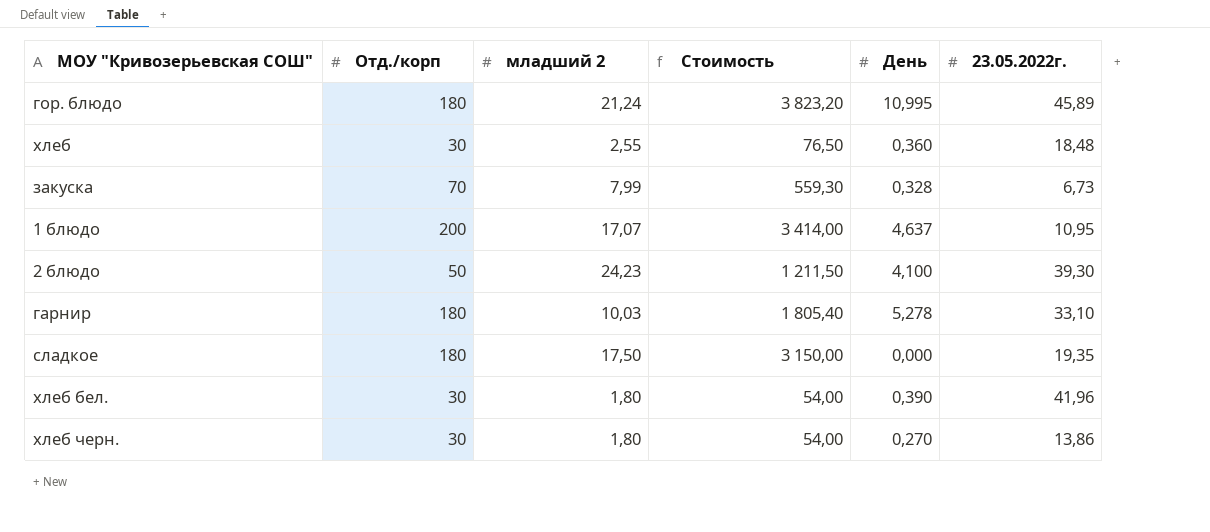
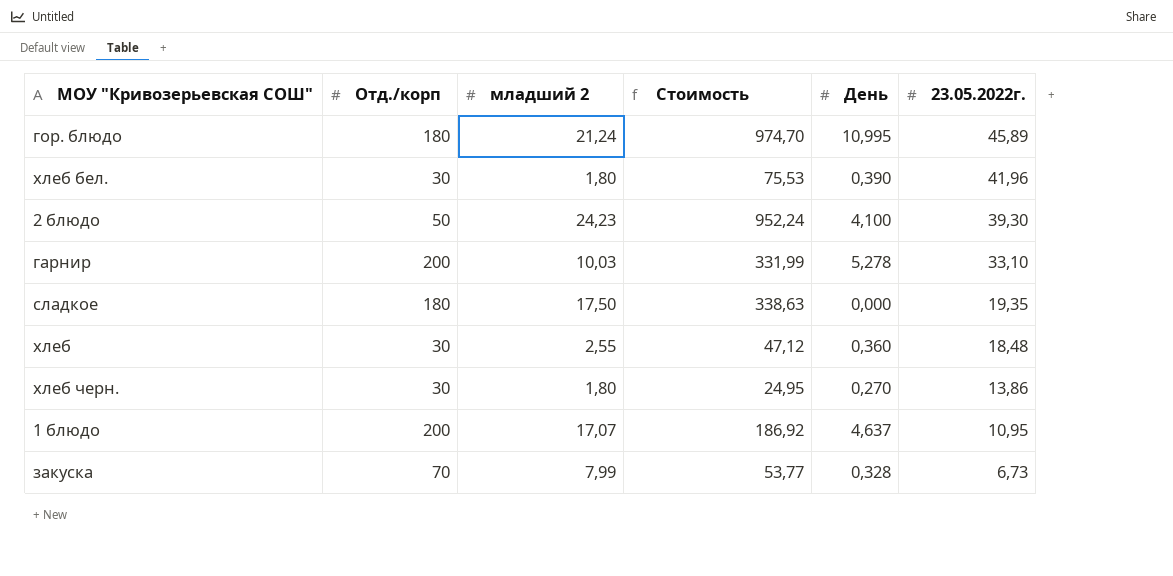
row order: none -> 23.05.2022г. descending
column Стоимость | formula: [Отд./корп] * [младший 2] -> [младший 2] * [23.05.2022г.]
гарнир | Отд./корп: 180 -> 200

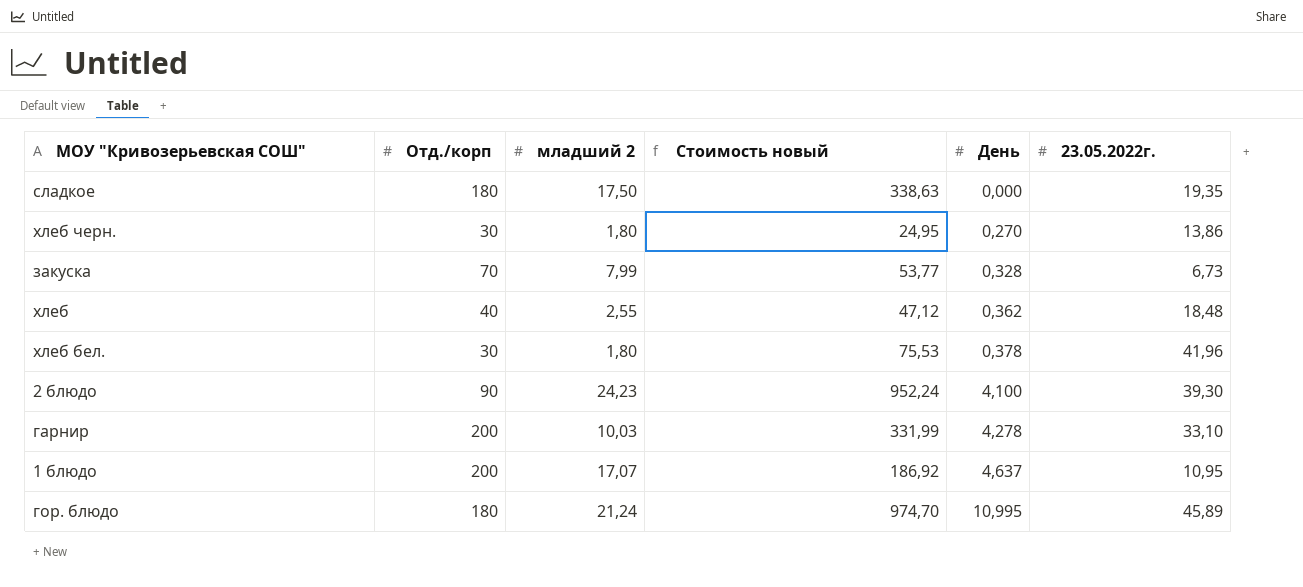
row order: 23.05.2022г. descending -> День ascending
column name: Стоимость -> Стоимость новый
хлеб | Отд./корп: 30 -> 40
хлеб | День: 0,360 -> 0,362
хлеб бел. | День: 0,390 -> 0,378
2 блюдо | Отд./корп: 50 -> 90
гарнир | День: 5,278 -> 4,278

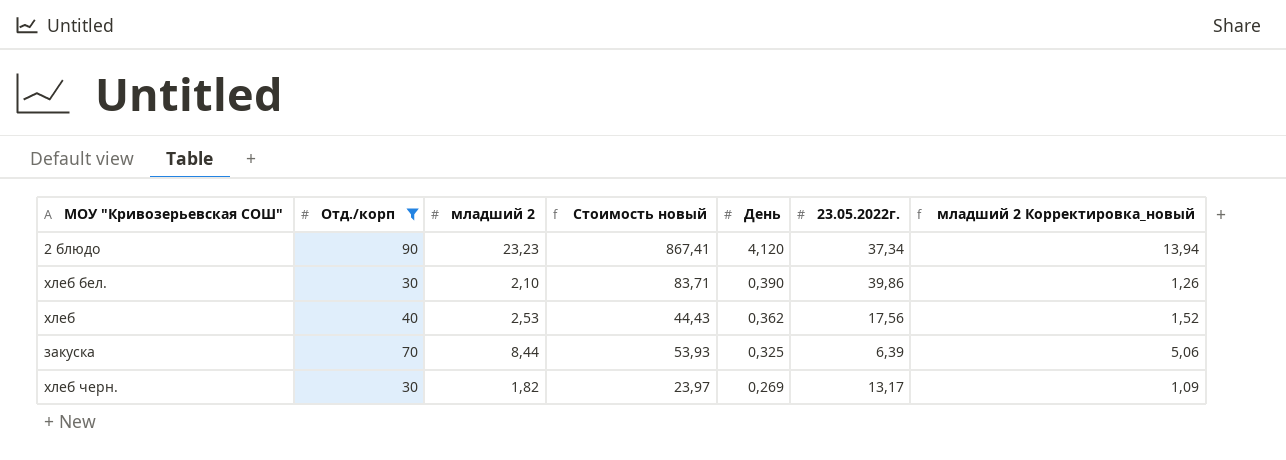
filter: none -> Отд./корп <= 90
row order: День ascending -> День descending
column младший 2 Корректировка_новый | formula: none -> [младший 2] * 0,6
2 блюдо | младший 2: 24,23 -> 23,23
2 блюдо | Стоимость новый: 952,24 -> 867,41
2 блюдо | День: 4,100 -> 4,120
2 блюдо | 23.05.2022г.: 39,30 -> 37,34
хлеб бел. | младший 2: 1,80 -> 2,10
хлеб бел. | Стоимость новый: 75,53 -> 83,71
хлеб бел. | День: 0,378 -> 0,390
хлеб бел. | 23.05.2022г.: 41,96 -> 39,86
хлеб | младший 2: 2,55 -> 2,53
хлеб | Стоимость новый: 47,12 -> 44,43
хлеб | 23.05.2022г.: 18,48 -> 17,56
закуска | младший 2: 7,99 -> 8,44
закуска | Стоимость новый: 53,77 -> 53,93
закуска | День: 0,328 -> 0,325
закуска | 23.05.2022г.: 6,73 -> 6,39
хлеб черн. | младший 2: 1,80 -> 1,82
хлеб черн. | Стоимость новый: 24,95 -> 23,97
хлеб черн. | День: 0,270 -> 0,269
хлеб черн. | 23.05.2022г.: 13,86 -> 13,17

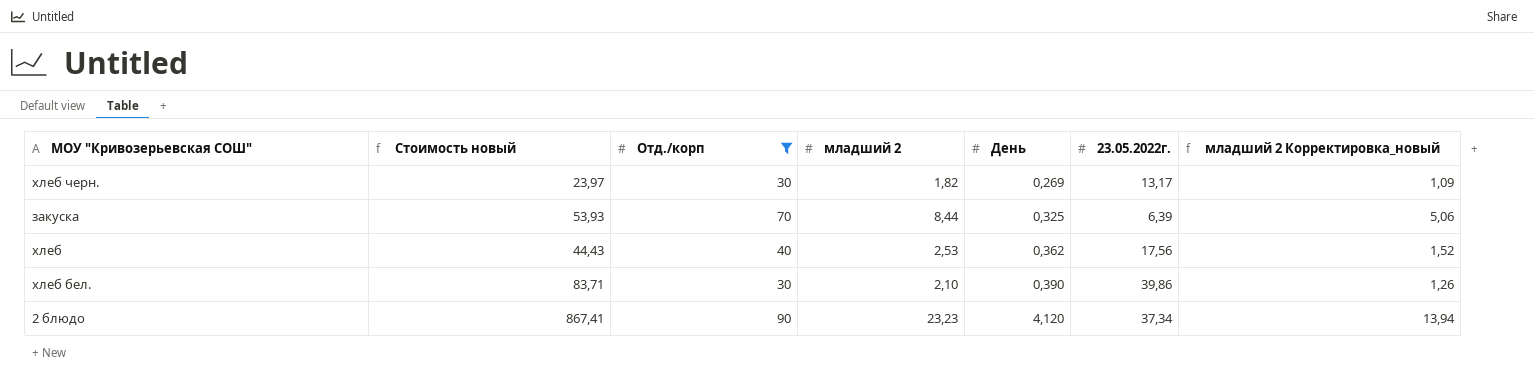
row order: День descending -> День ascending
column Стоимость новый | position: 4 -> 2

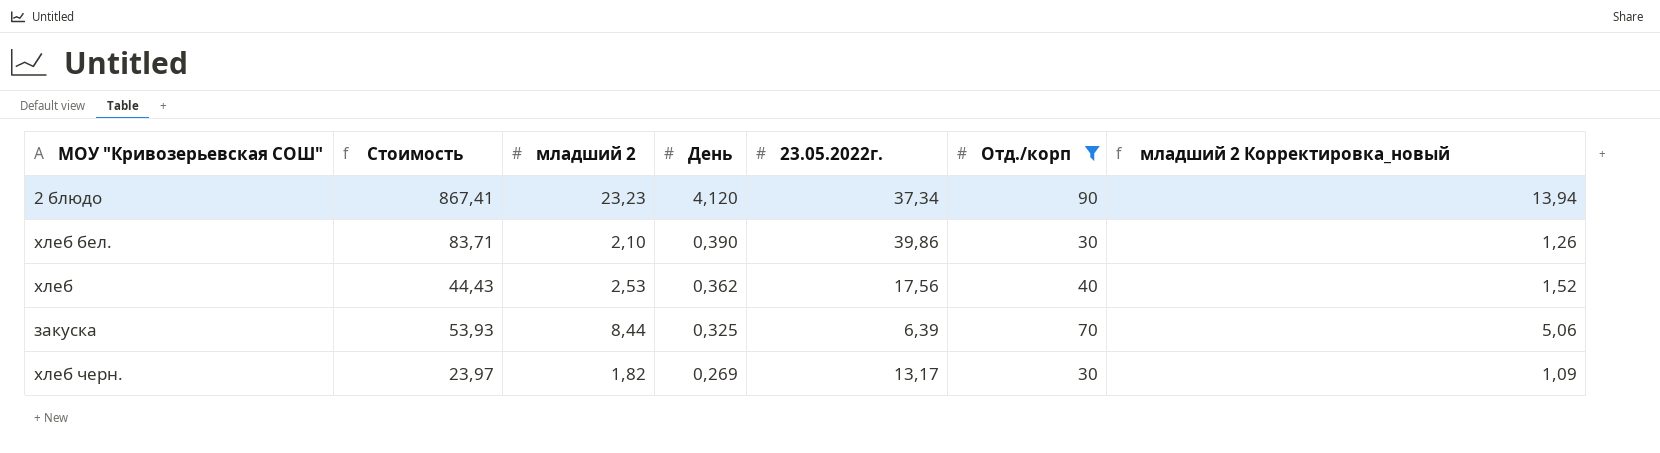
row order: День ascending -> День descending
column name: Стоимость новый -> Стоимость
column Отд./корп | position: 3 -> 6

